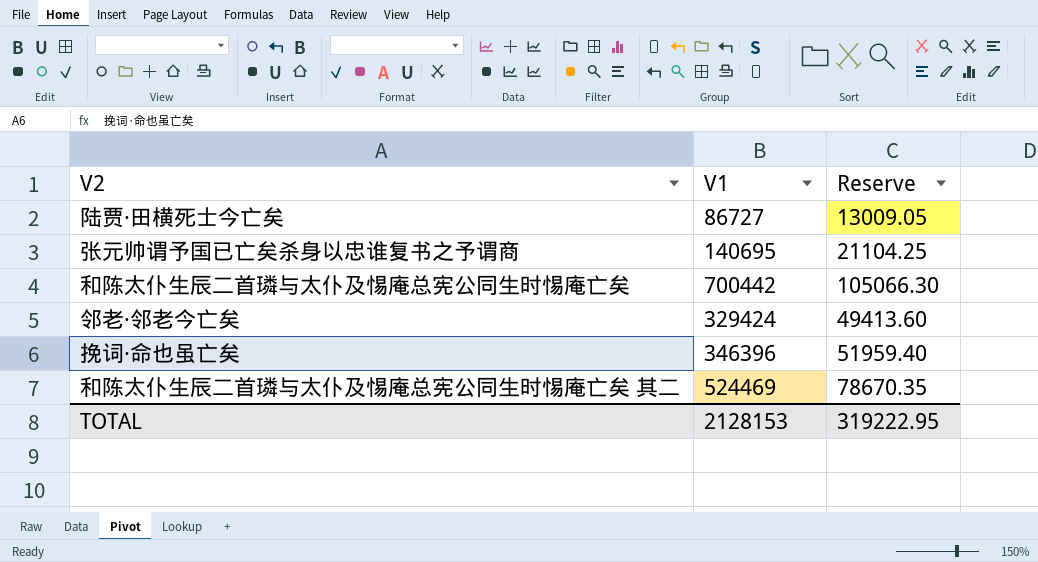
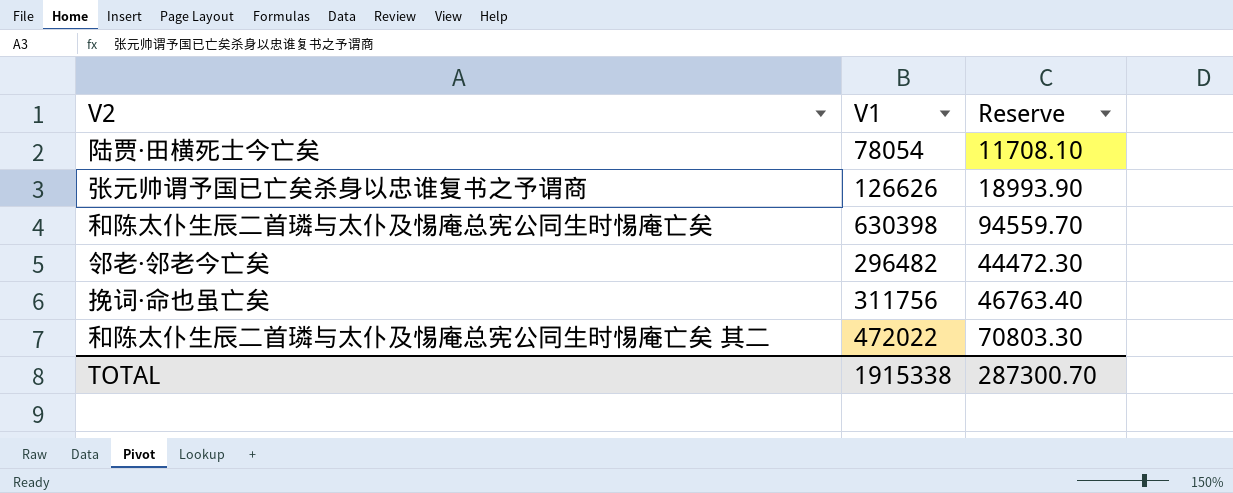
陆贾·田横死士今亡矣 | V1: 86727 -> 78054
陆贾·田横死士今亡矣 | Reserve: 13009.05 -> 11708.10
张元帅谓予国已亡矣杀身以忠谁复书之予谓商 | V1: 140695 -> 126626
张元帅谓予国已亡矣杀身以忠谁复书之予谓商 | Reserve: 21104.25 -> 18993.90
和陈太仆生辰二首璘与太仆及惕庵总宪公同生时惕庵亡矣 | V1: 700442 -> 630398
和陈太仆生辰二首璘与太仆及惕庵总宪公同生时惕庵亡矣 | Reserve: 105066.30 -> 94559.70
邻老·邻老今亡矣 | V1: 329424 -> 296482
邻老·邻老今亡矣 | Reserve: 49413.60 -> 44472.30
挽词·命也虽亡矣 | V1: 346396 -> 311756
挽词·命也虽亡矣 | Reserve: 51959.40 -> 46763.40
和陈太仆生辰二首璘与太仆及惕庵总宪公同生时惕庵亡矣 其二 | V1: 524469 -> 472022
和陈太仆生辰二首璘与太仆及惕庵总宪公同生时惕庵亡矣 其二 | Reserve: 78670.35 -> 70803.30
TOTAL | V1: 2128153 -> 1915338
TOTAL | Reserve: 319222.95 -> 287300.70

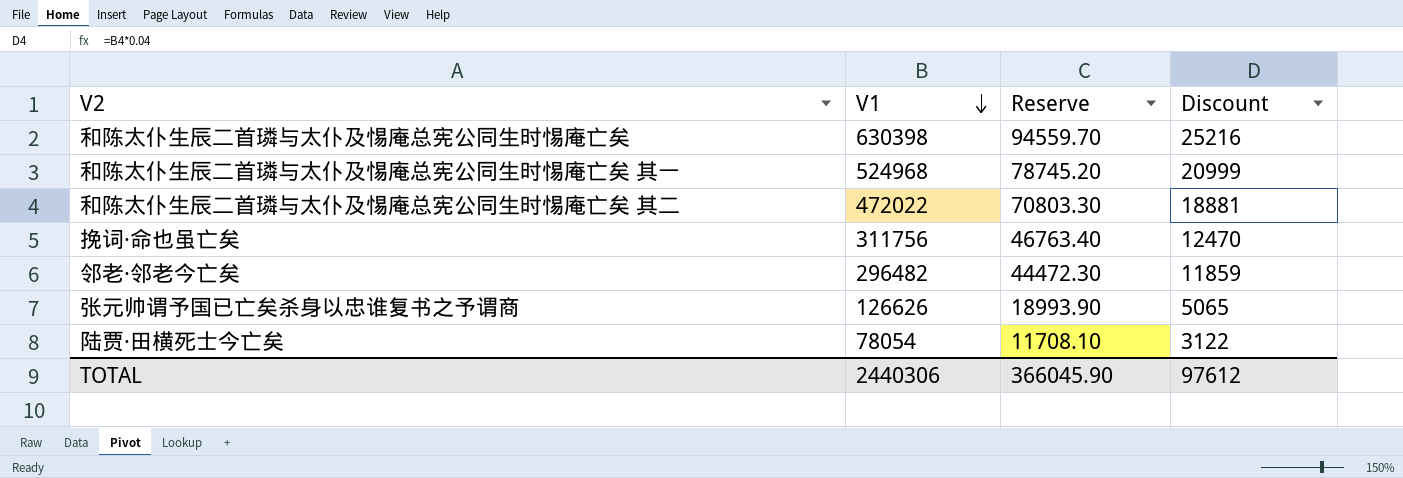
row order: none -> V1 descending
column Discount | formula: none -> [V1] * 0.04
row 和陈太仆生辰二首璘与太仆及惕庵总宪公同生时惕庵亡矣 其一: none -> 524968 | 78745.20 | 20999
TOTAL | V1: 1915338 -> 2440306
TOTAL | Reserve: 287300.70 -> 366045.90

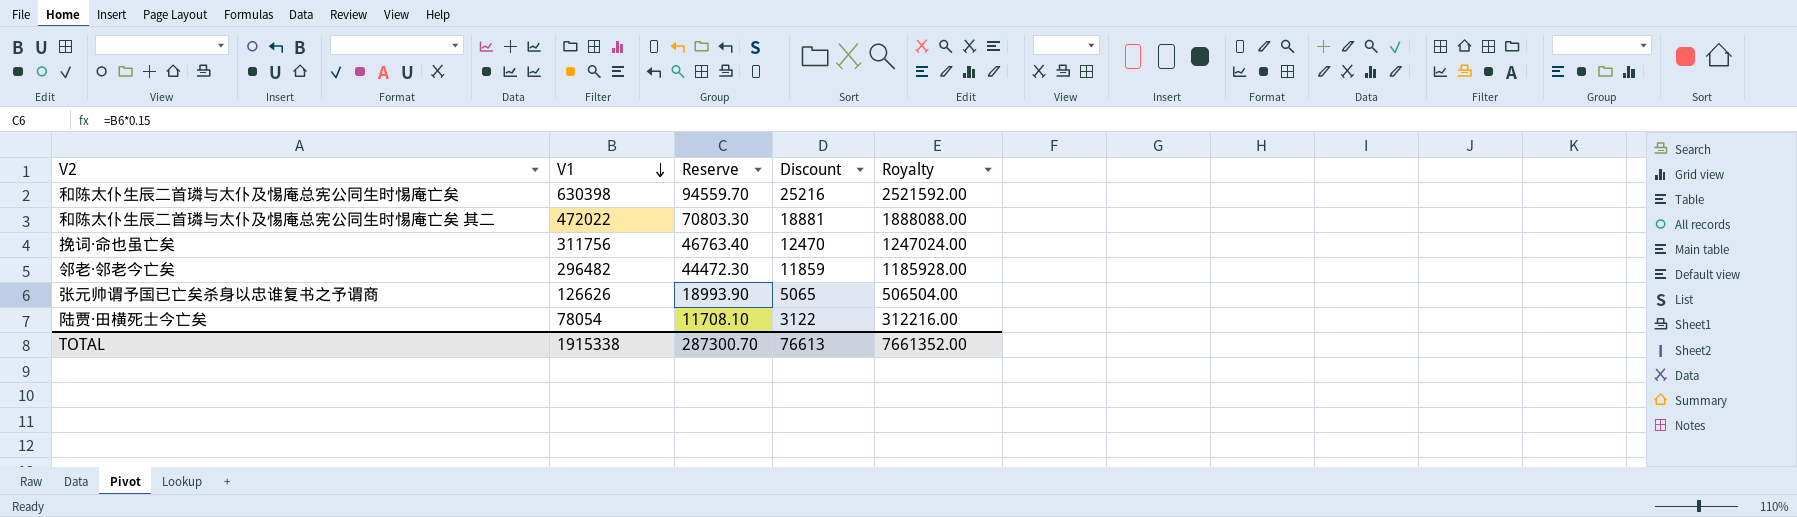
column Royalty | formula: none -> [V1] * 4
row 和陈太仆生辰二首璘与太仆及惕庵总宪公同生时惕庵亡矣 其一: 524968 | 78745.20 | 20999 -> none
TOTAL | V1: 2440306 -> 1915338
TOTAL | Reserve: 366045.90 -> 287300.70
TOTAL | Discount: 97612 -> 76613

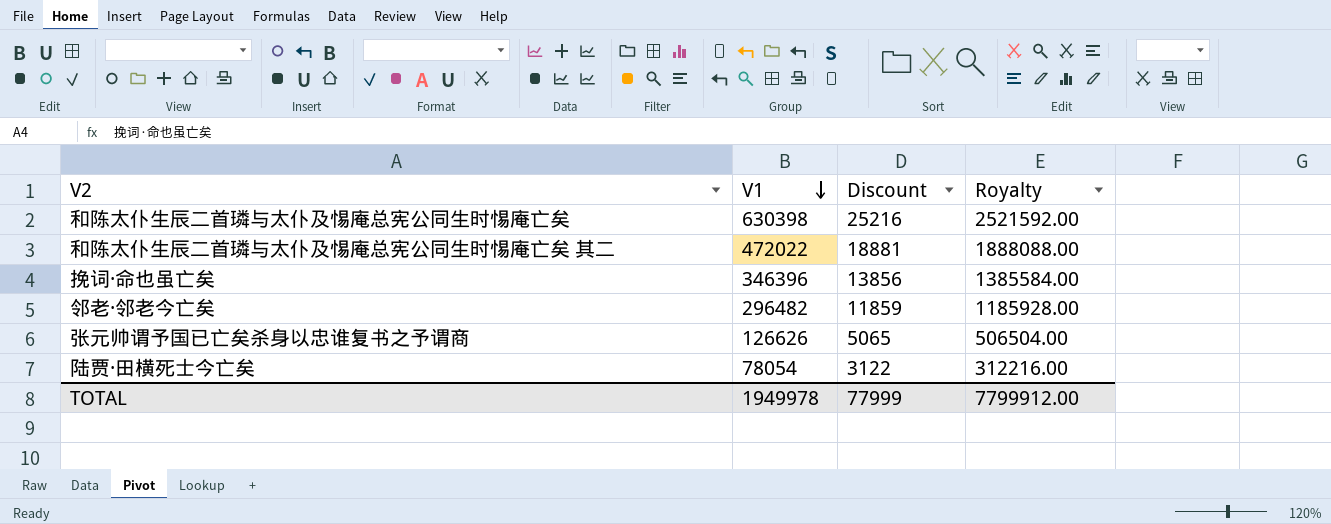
column Reserve | formula: [V1] * 0.15 -> none
挽词·命也虽亡矣 | V1: 311756 -> 346396
挽词·命也虽亡矣 | Discount: 12470 -> 13856
挽词·命也虽亡矣 | Royalty: 1247024.00 -> 1385584.00
TOTAL | V1: 1915338 -> 1949978
TOTAL | Discount: 76613 -> 77999
TOTAL | Royalty: 7661352.00 -> 7799912.00

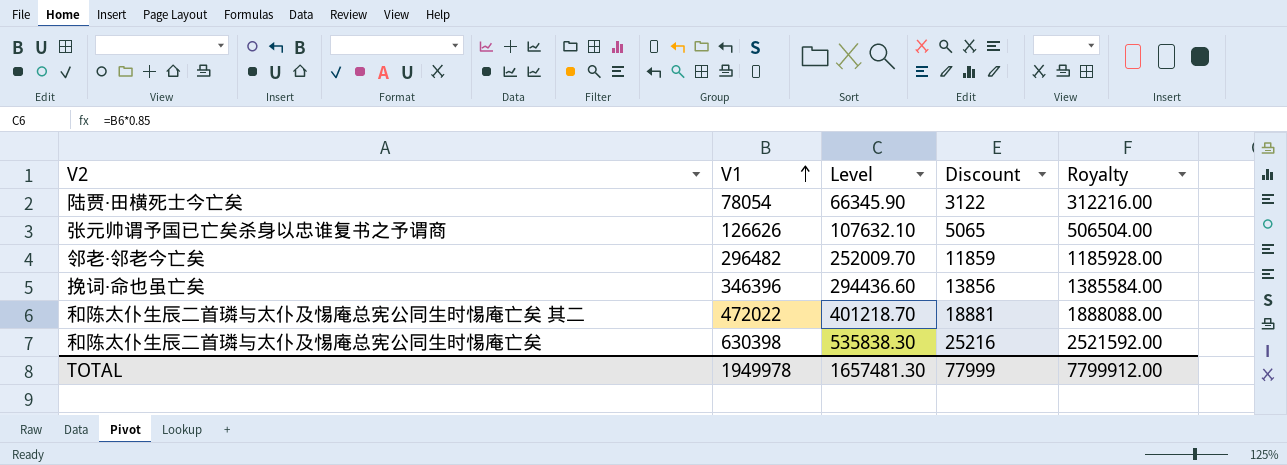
row order: V1 descending -> V1 ascending
column Level | formula: none -> [V1] * 0.85

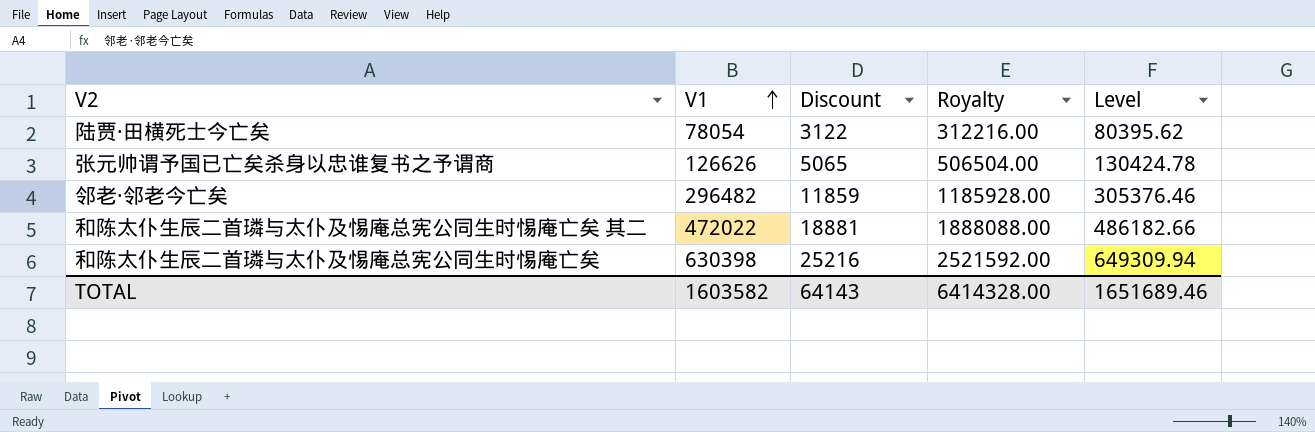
column Level | formula: [V1] * 0.85 -> [V1] * 1.03
column Level | position: 3 -> 5
row 挽词·命也虽亡矣: 346396 | 294436.60 | 13856 | 1385584.00 -> none
TOTAL | V1: 1949978 -> 1603582
TOTAL | Discount: 77999 -> 64143
TOTAL | Royalty: 7799912.00 -> 6414328.00
TOTAL | Level: 1657481.30 -> 1651689.46

